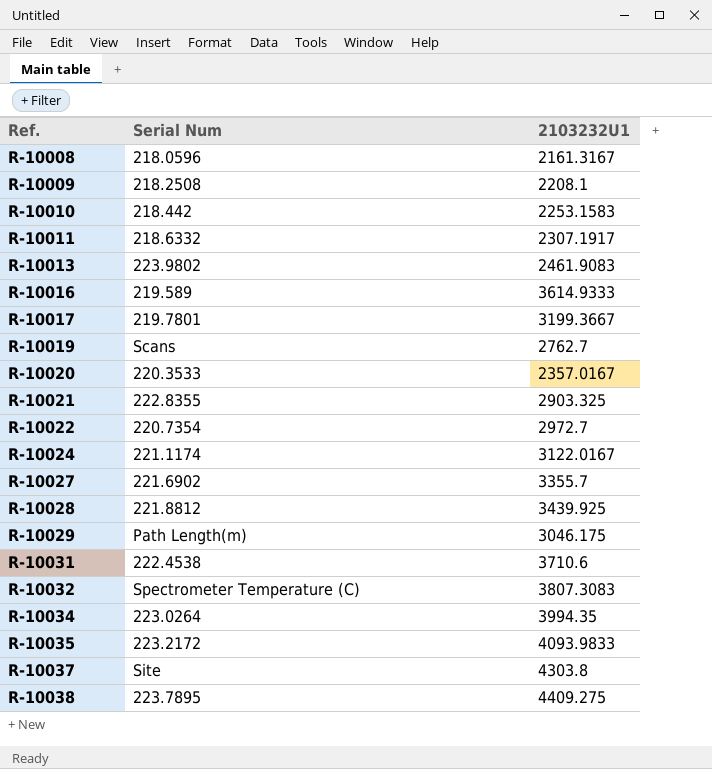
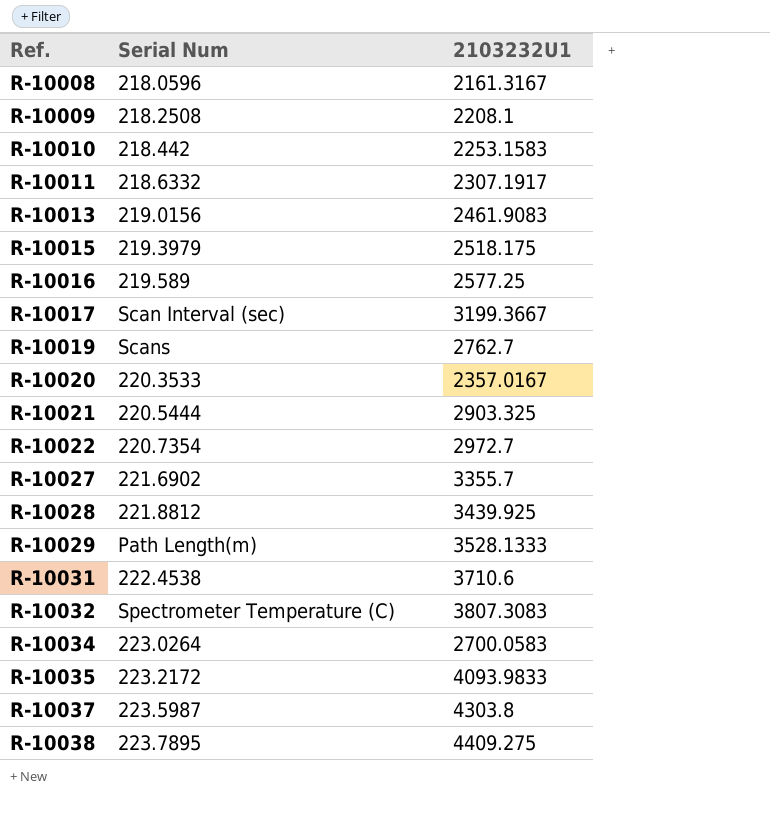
row R-10024: 221.1174 | 3122.0167 -> none
R-10013 | Serial Num: 223.9802 -> 219.0156
row R-10015: none -> 219.3979 | 2518.175
R-10016 | 2103232U1: 3614.9333 -> 2577.25
R-10017 | Serial Num: 219.7801 -> Scan Interval (sec)
R-10021 | Serial Num: 222.8355 -> 220.5444
R-10029 | 2103232U1: 3046.175 -> 3528.1333
R-10034 | 2103232U1: 3994.35 -> 2700.0583
R-10037 | Serial Num: Site -> 223.5987

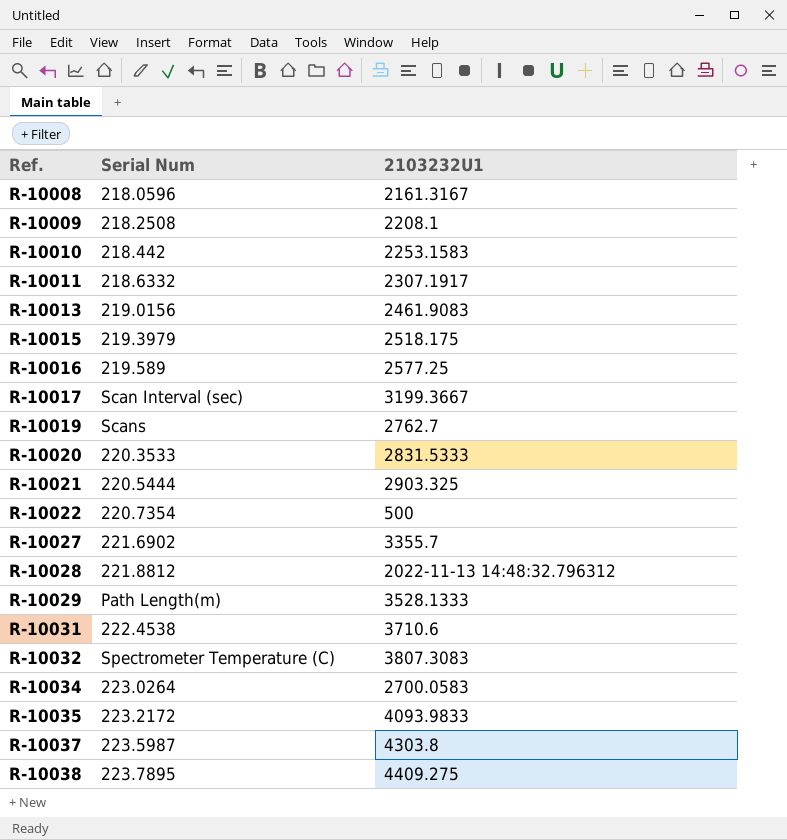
R-10020 | 2103232U1: 2357.0167 -> 2831.5333
R-10022 | 2103232U1: 2972.7 -> 500
R-10028 | 2103232U1: 3439.925 -> 2022-11-13 14:48:32.796312

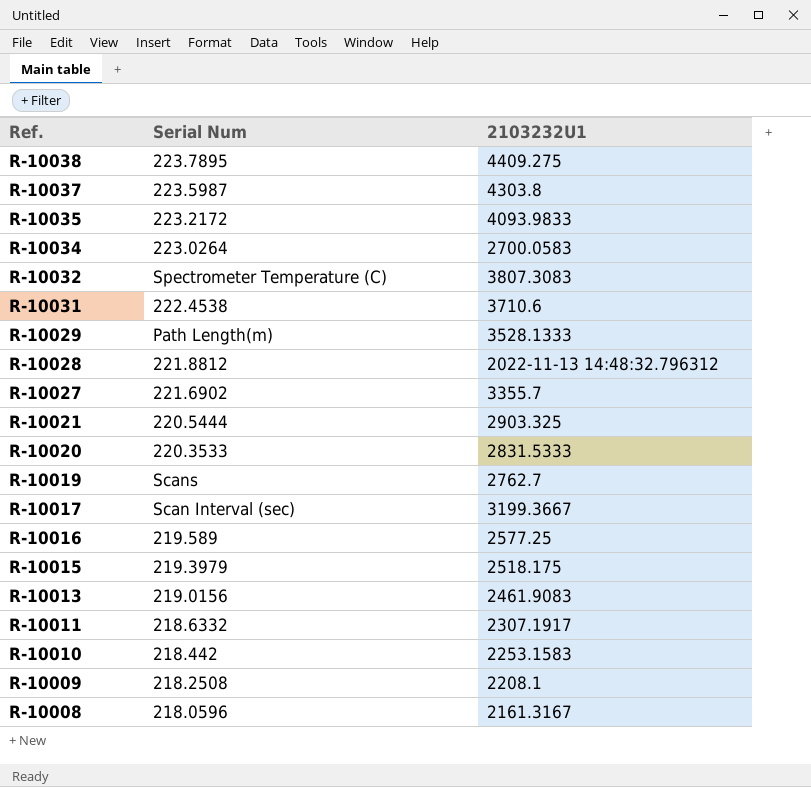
row order: Ref. ascending -> Ref. descending
row R-10022: 220.7354 | 500 -> none

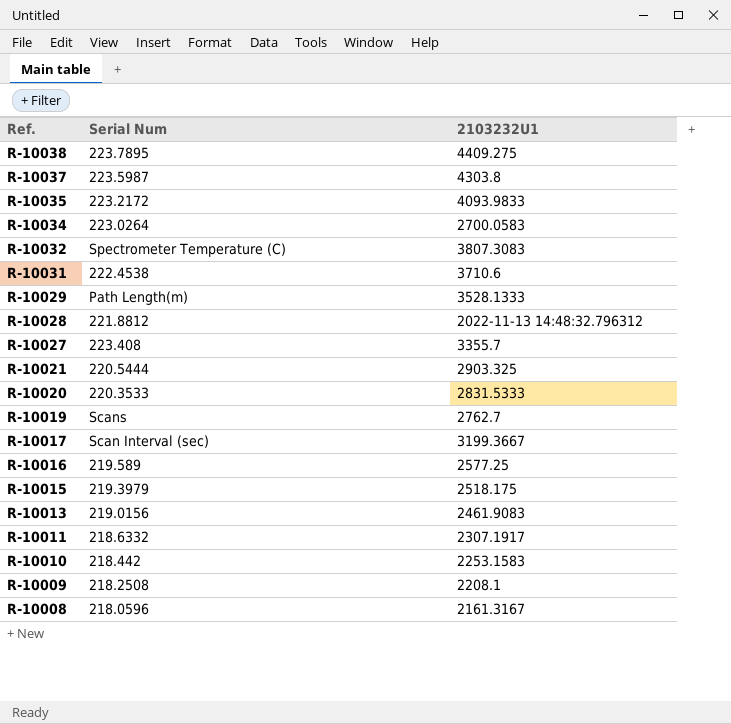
R-10027 | Serial Num: 221.6902 -> 223.408

